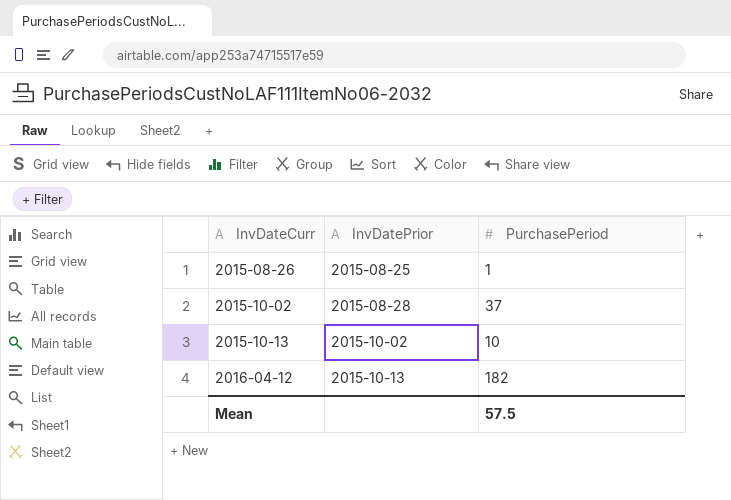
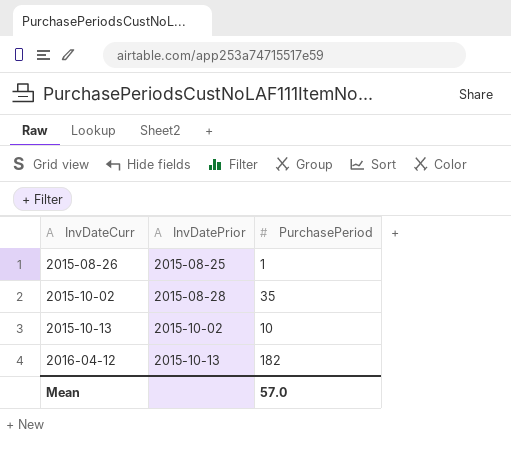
2015-10-02 | PurchasePeriod: 37 -> 35
Mean | PurchasePeriod: 57.5 -> 57.0

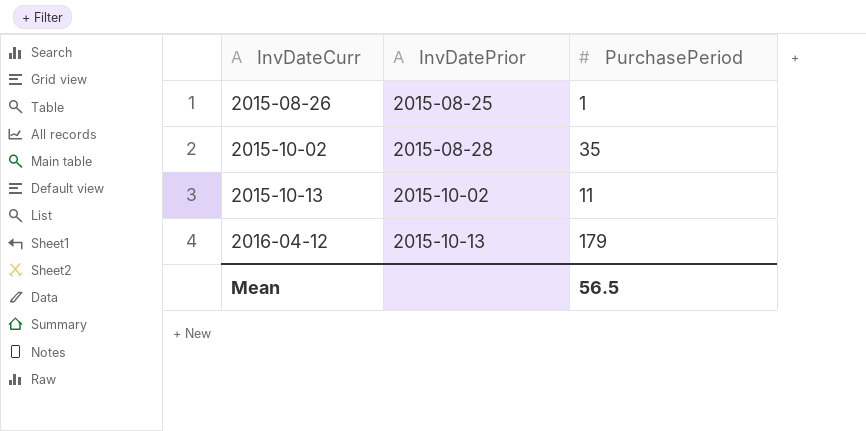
2015-10-13 | PurchasePeriod: 10 -> 11
2016-04-12 | PurchasePeriod: 182 -> 179
Mean | PurchasePeriod: 57.0 -> 56.5

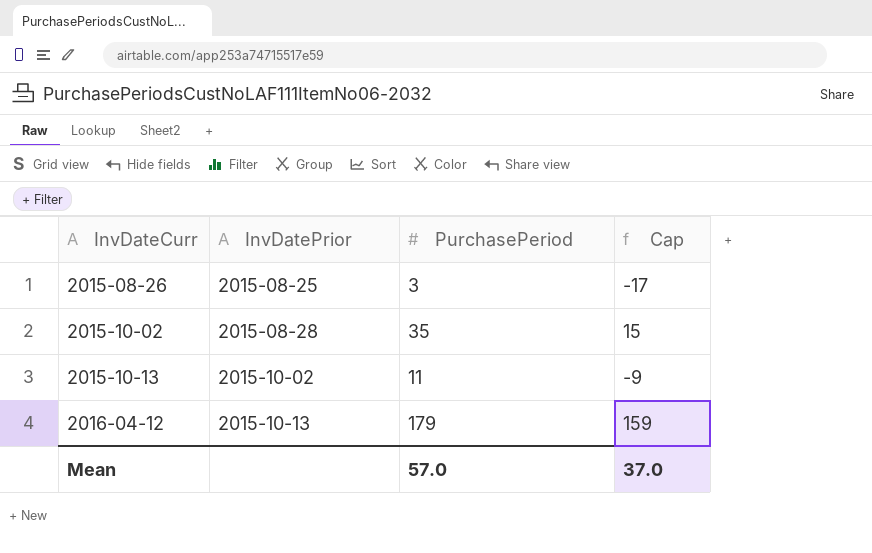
column Cap | formula: none -> [PurchasePeriod] - 20
2015-08-26 | PurchasePeriod: 1 -> 3
Mean | PurchasePeriod: 56.5 -> 57.0

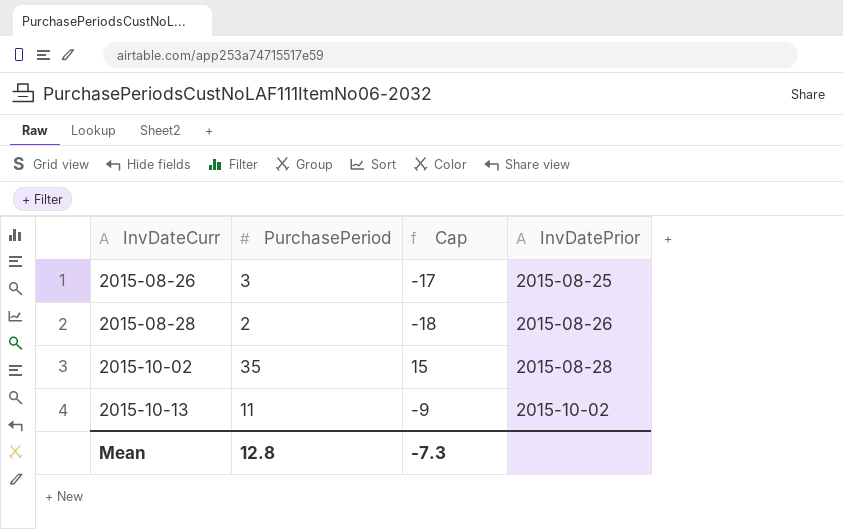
column InvDatePrior | position: 2 -> 4
row 2016-04-12: 2015-10-13 | 179 | 159 -> none
row 2015-08-28: none -> 2 | -18 | 2015-08-26
Mean | PurchasePeriod: 57.0 -> 12.8
Mean | Cap: 37.0 -> -7.3

